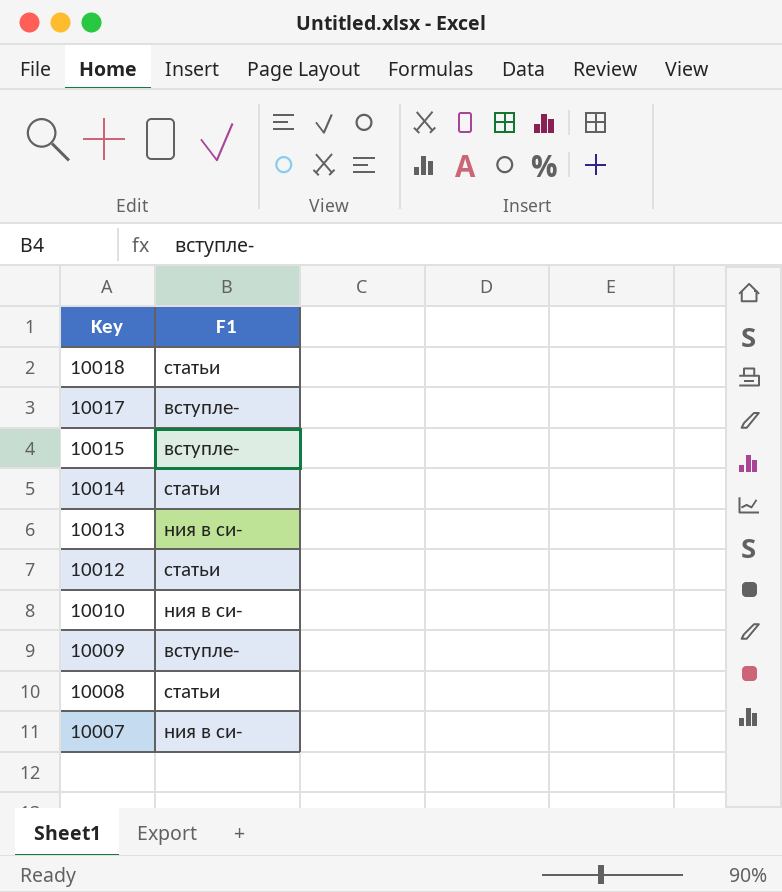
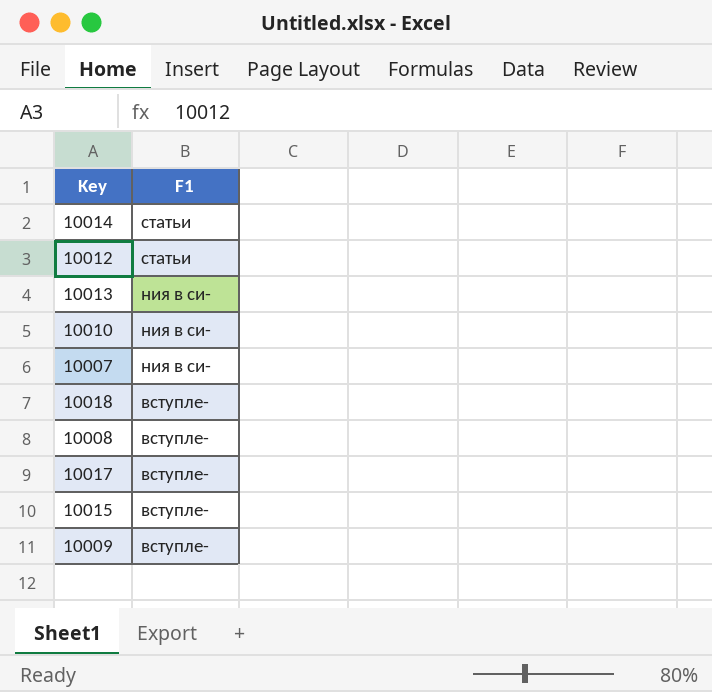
row order: Key descending -> F1 descending
10018 | F1: статьи -> вступле-
10008 | F1: статьи -> вступле-

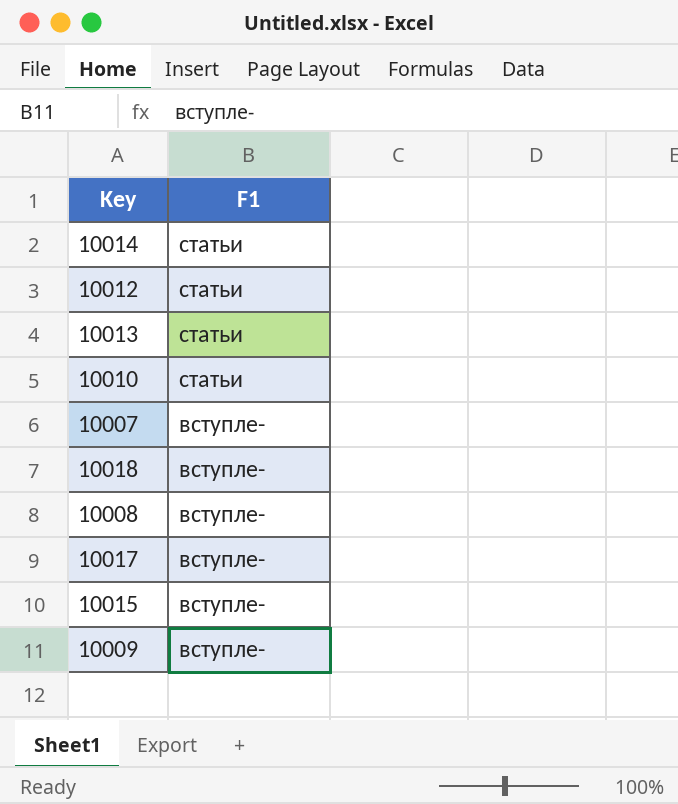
10013 | F1: ния в си- -> статьи
10010 | F1: ния в си- -> статьи
10007 | F1: ния в си- -> вступле-

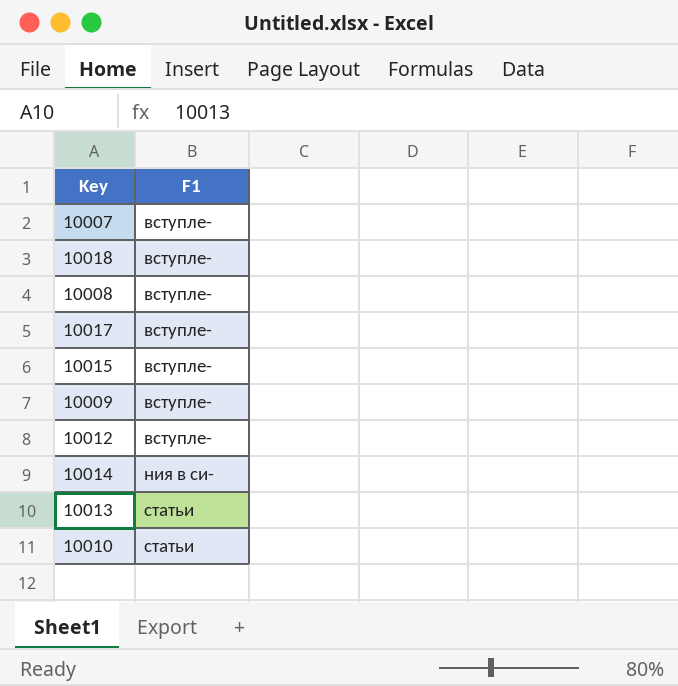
row order: F1 descending -> F1 ascending
10012 | F1: статьи -> вступле-
10014 | F1: статьи -> ния в си-

